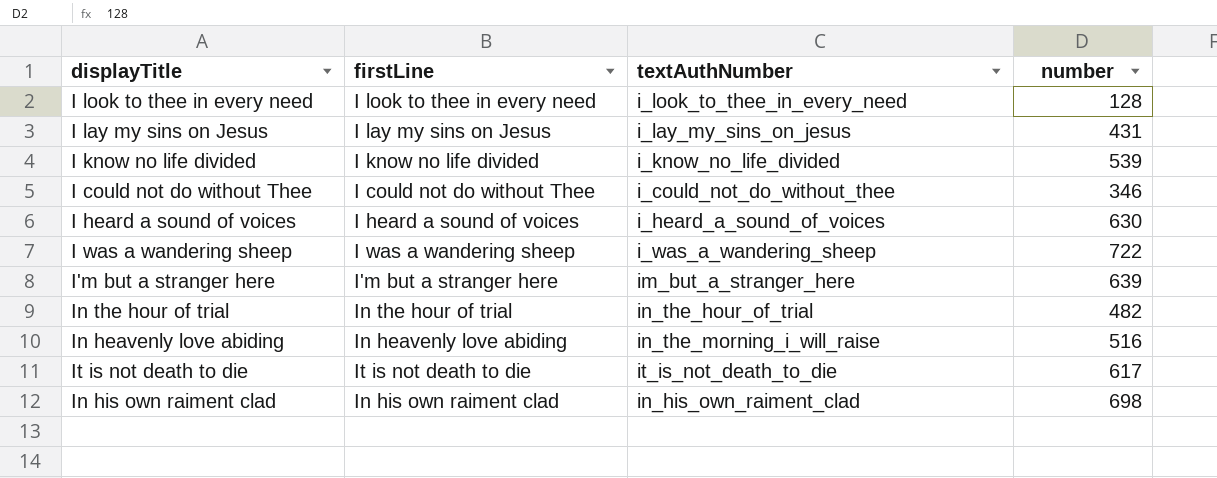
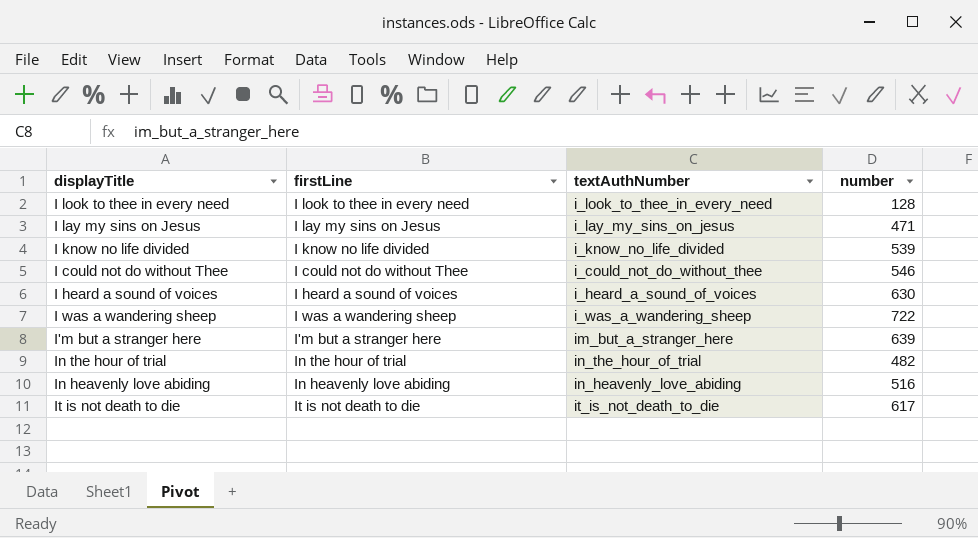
row In his own raiment clad: In his own raiment clad | in_his_own_raiment_clad | 698 -> none
I lay my sins on Jesus | number: 431 -> 471
I could not do without Thee | number: 346 -> 546
In heavenly love abiding | textAuthNumber: in_the_morning_i_will_raise -> in_heavenly_love_abiding

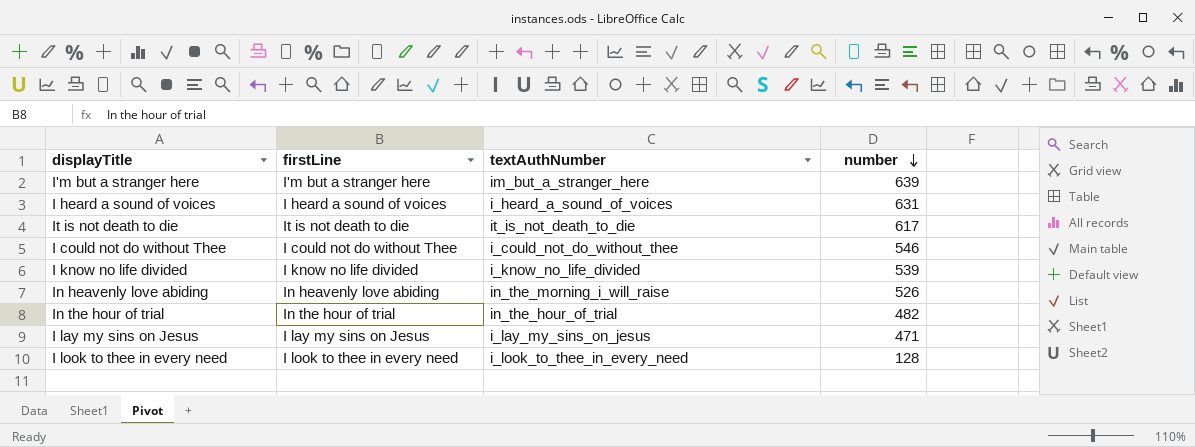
row order: none -> number descending
row I was a wandering sheep: I was a wandering sheep | i_was_a_wandering_sheep | 722 -> none
I heard a sound of voices | number: 630 -> 631
In heavenly love abiding | textAuthNumber: in_heavenly_love_abiding -> in_the_morning_i_will_raise
In heavenly love abiding | number: 516 -> 526

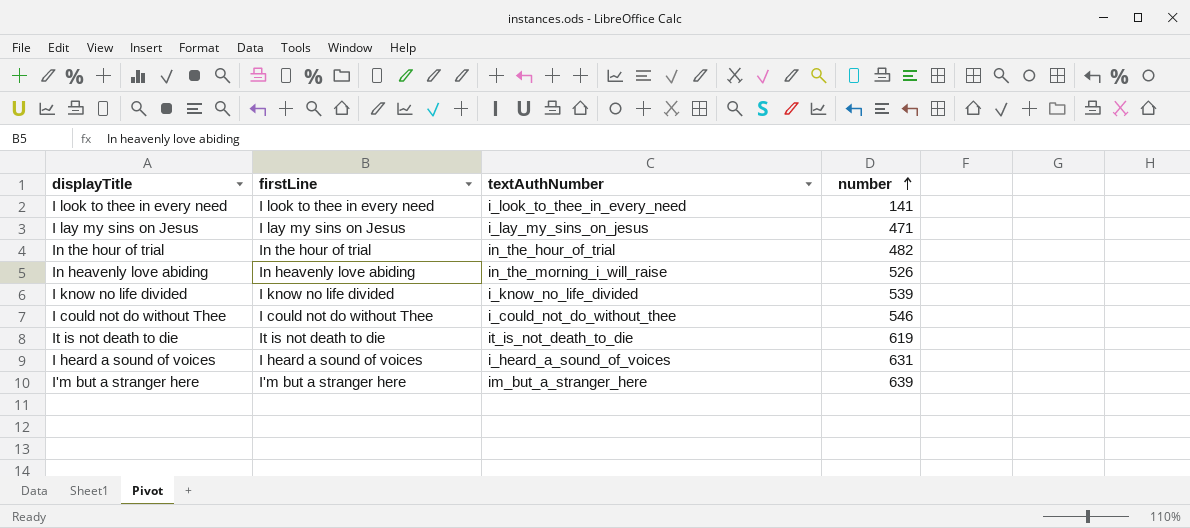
row order: number descending -> number ascending
I look to thee in every need | number: 128 -> 141
It is not death to die | number: 617 -> 619

